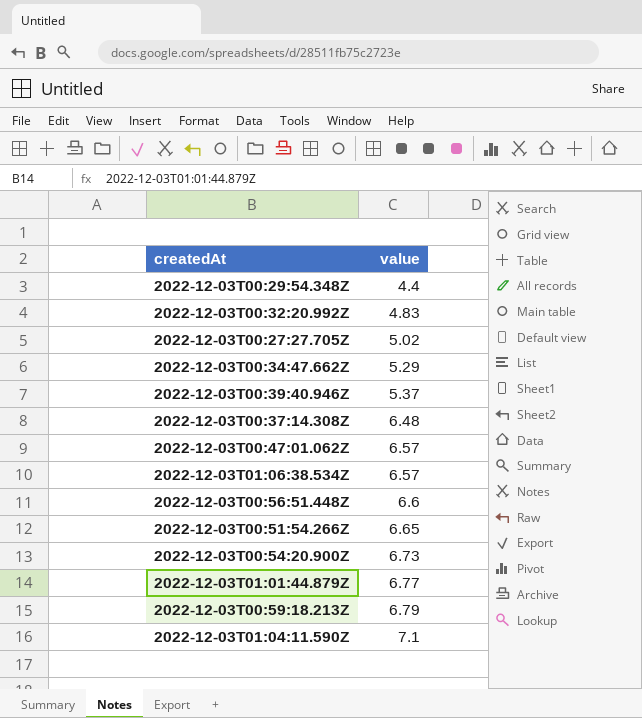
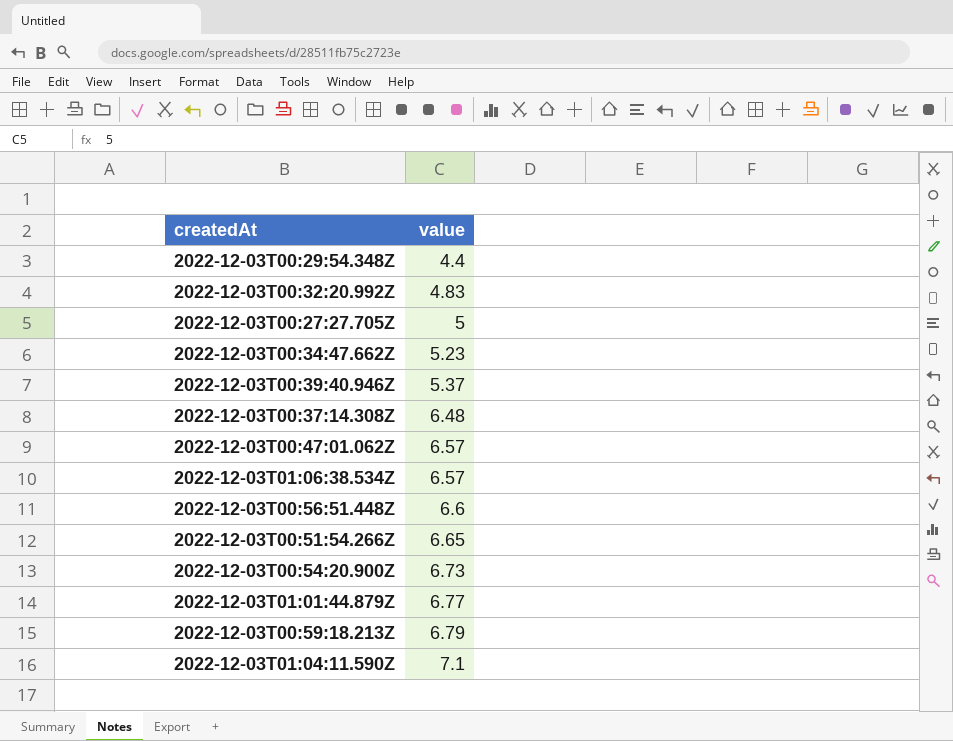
2022-12-03T00:27:27.705Z | value: 5.02 -> 5
2022-12-03T00:34:47.662Z | value: 5.29 -> 5.23

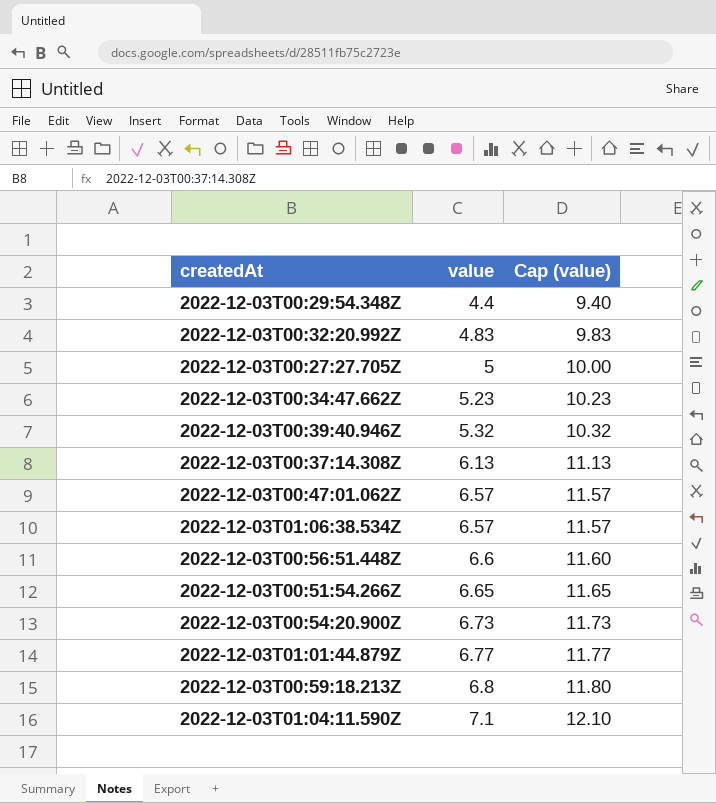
column Cap (value) | formula: none -> [value] + 5
2022-12-03T00:39:40.946Z | value: 5.37 -> 5.32
2022-12-03T00:37:14.308Z | value: 6.48 -> 6.13
2022-12-03T00:59:18.213Z | value: 6.79 -> 6.8

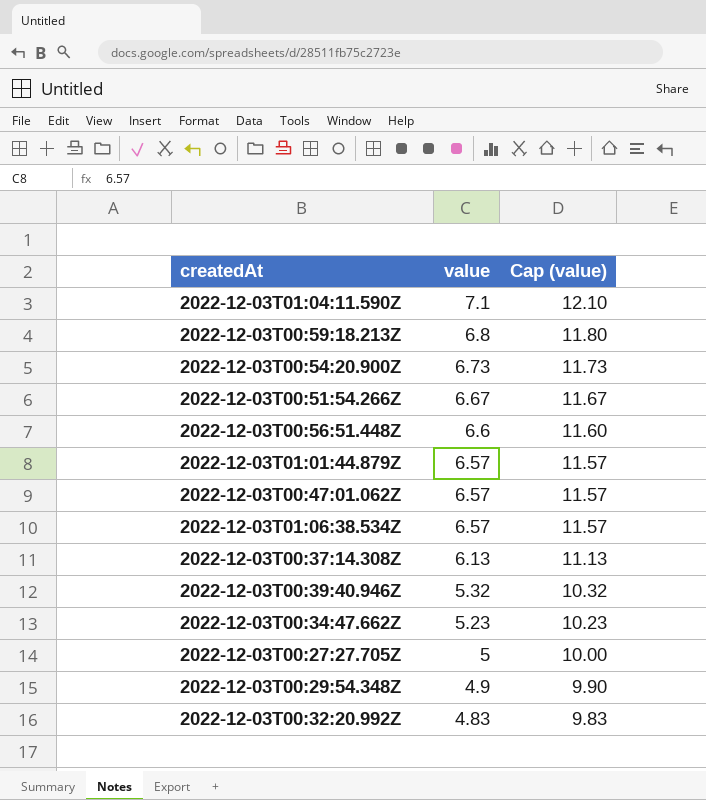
row order: value ascending -> value descending
2022-12-03T00:51:54.266Z | value: 6.65 -> 6.67
2022-12-03T00:51:54.266Z | Cap (value): 11.65 -> 11.67
2022-12-03T01:01:44.879Z | value: 6.77 -> 6.57
2022-12-03T01:01:44.879Z | Cap (value): 11.77 -> 11.57
2022-12-03T00:29:54.348Z | value: 4.4 -> 4.9
2022-12-03T00:29:54.348Z | Cap (value): 9.40 -> 9.90

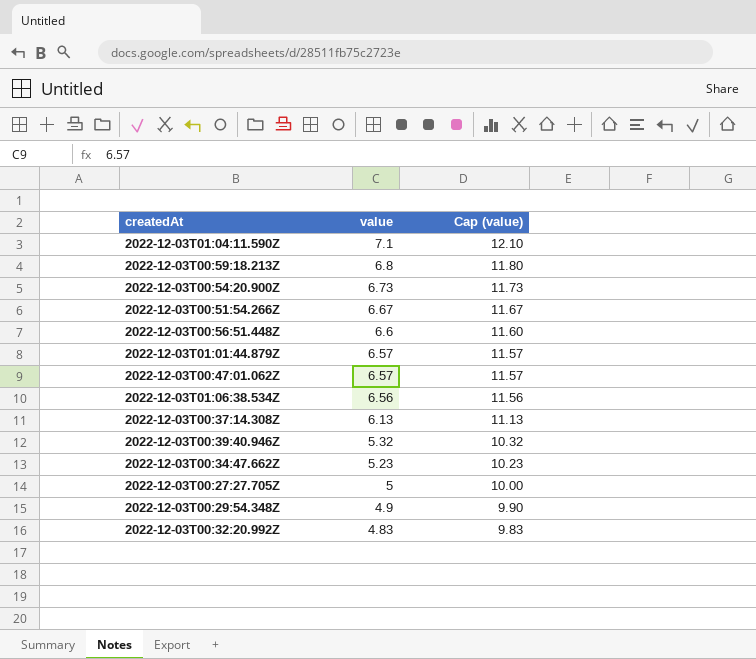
2022-12-03T01:06:38.534Z | value: 6.57 -> 6.56
2022-12-03T01:06:38.534Z | Cap (value): 11.57 -> 11.56

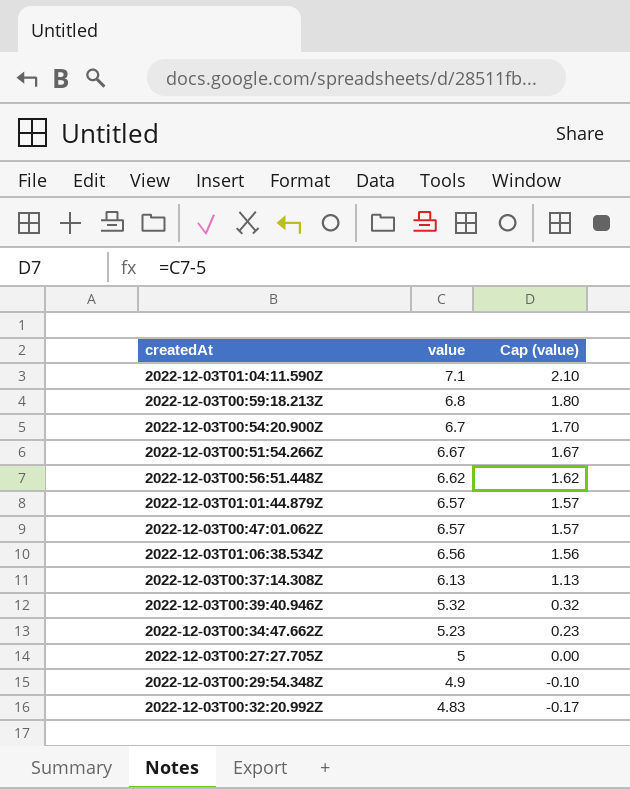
column Cap (value) | formula: [value] + 5 -> [value] - 5
2022-12-03T00:54:20.900Z | value: 6.73 -> 6.7
2022-12-03T00:56:51.448Z | value: 6.6 -> 6.62

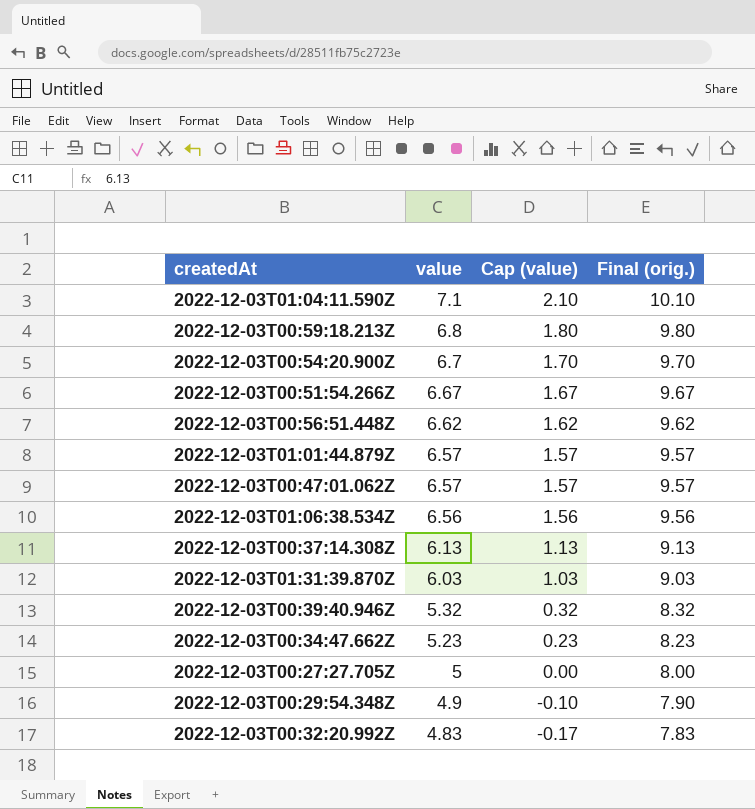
column Final (orig.) | formula: none -> [value] + 3
row 2022-12-03T01:31:39.870Z: none -> 6.03 | 1.03 | 9.03

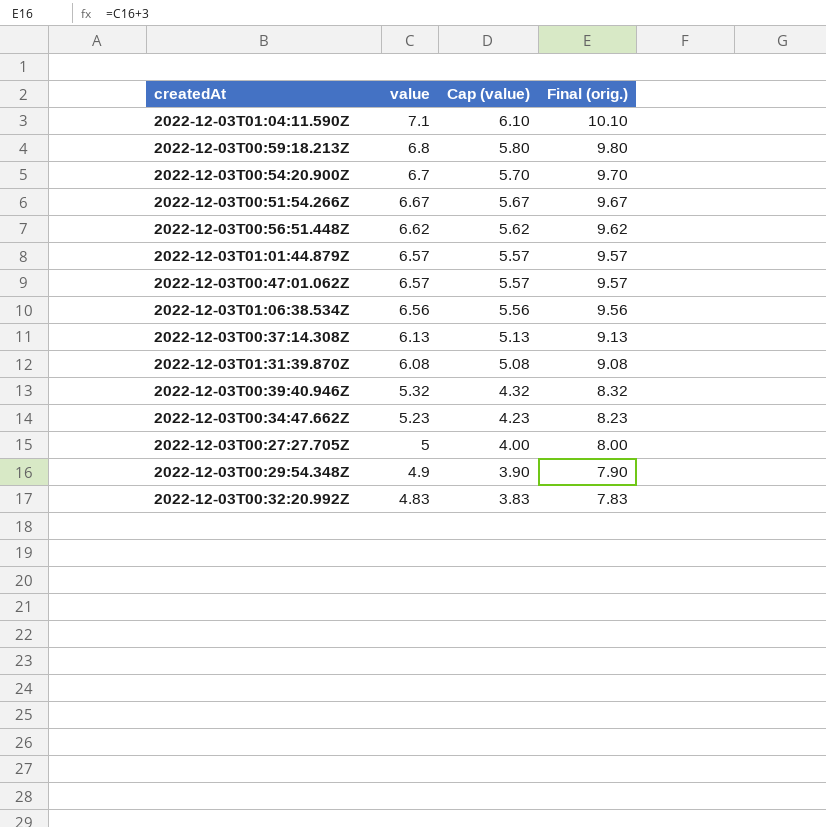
column Cap (value) | formula: [value] - 5 -> [value] - 1
2022-12-03T01:31:39.870Z | value: 6.03 -> 6.08
2022-12-03T01:31:39.870Z | Final (orig.): 9.03 -> 9.08

